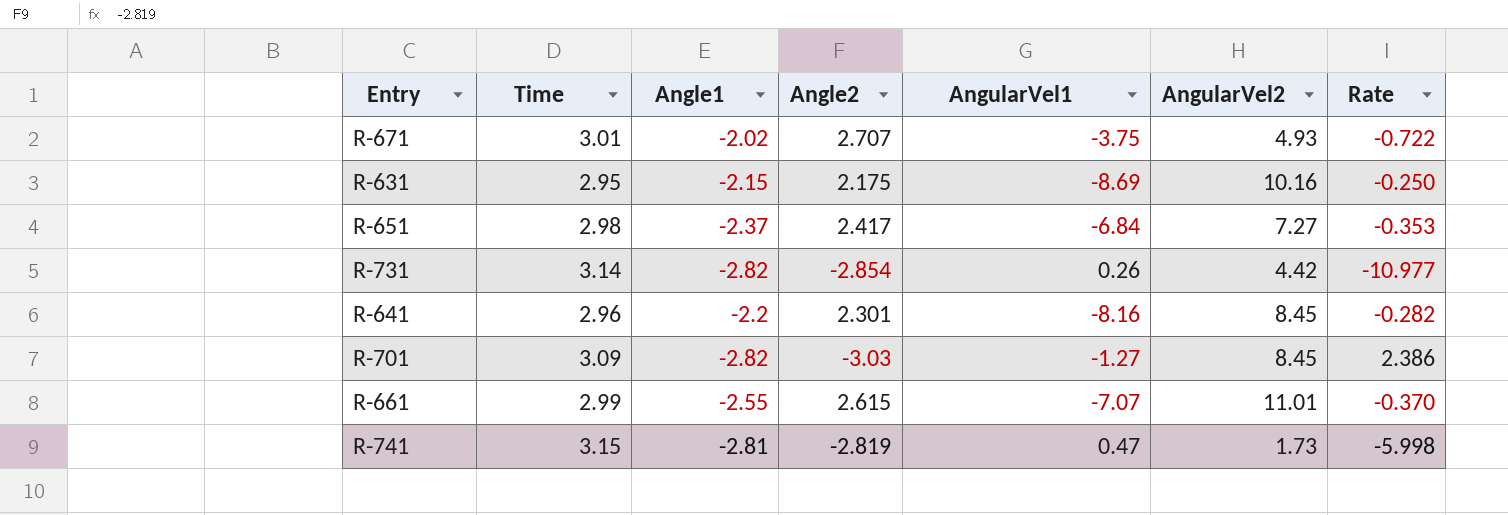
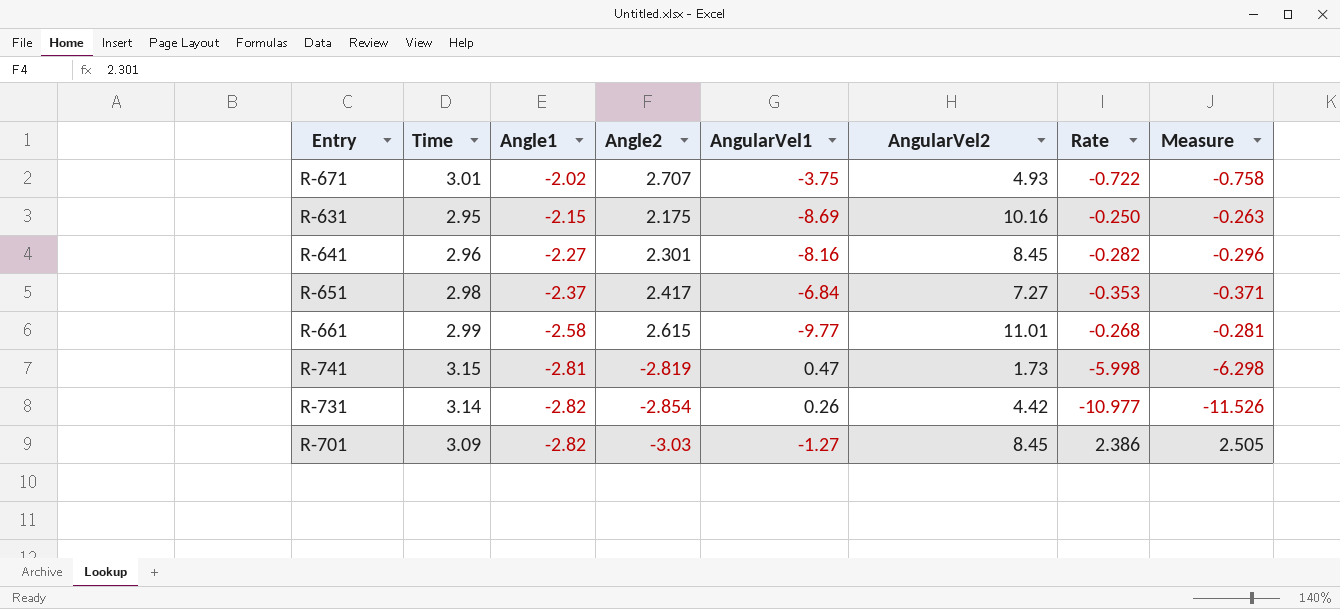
row order: none -> Angle1 descending
column Measure | formula: none -> [Rate] * 1.05
R-641 | Angle1: -2.2 -> -2.27
R-661 | Angle1: -2.55 -> -2.58
R-661 | AngularVel1: -7.07 -> -9.77
R-661 | Rate: -0.370 -> -0.268

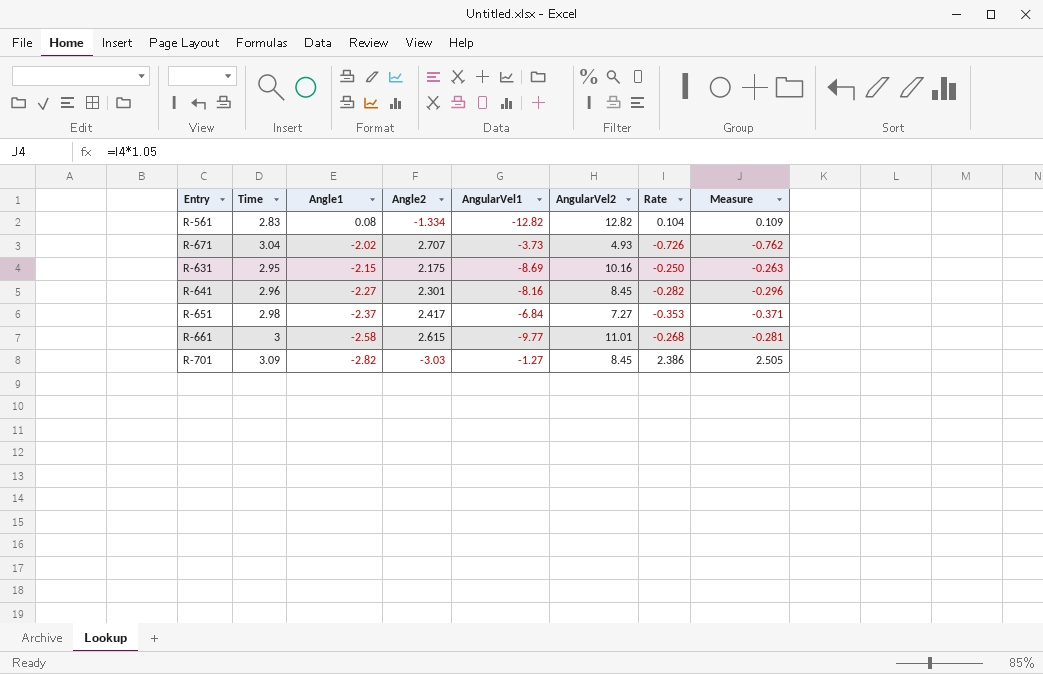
row R-741: 3.15 | -2.81 | -2.819 | 0.47 | 1.73 | -5.998 | -6.298 -> none
row R-731: 3.14 | -2.82 | -2.854 | 0.26 | 4.42 | -10.977 | -11.526 -> none
row R-561: none -> 2.83 | 0.08 | -1.334 | -12.82 | 12.82 | 0.104 | 0.109
R-671 | Time: 3.01 -> 3.04
R-671 | AngularVel1: -3.75 -> -3.73
R-671 | Rate: -0.722 -> -0.726
R-671 | Measure: -0.758 -> -0.762
R-661 | Time: 2.99 -> 3

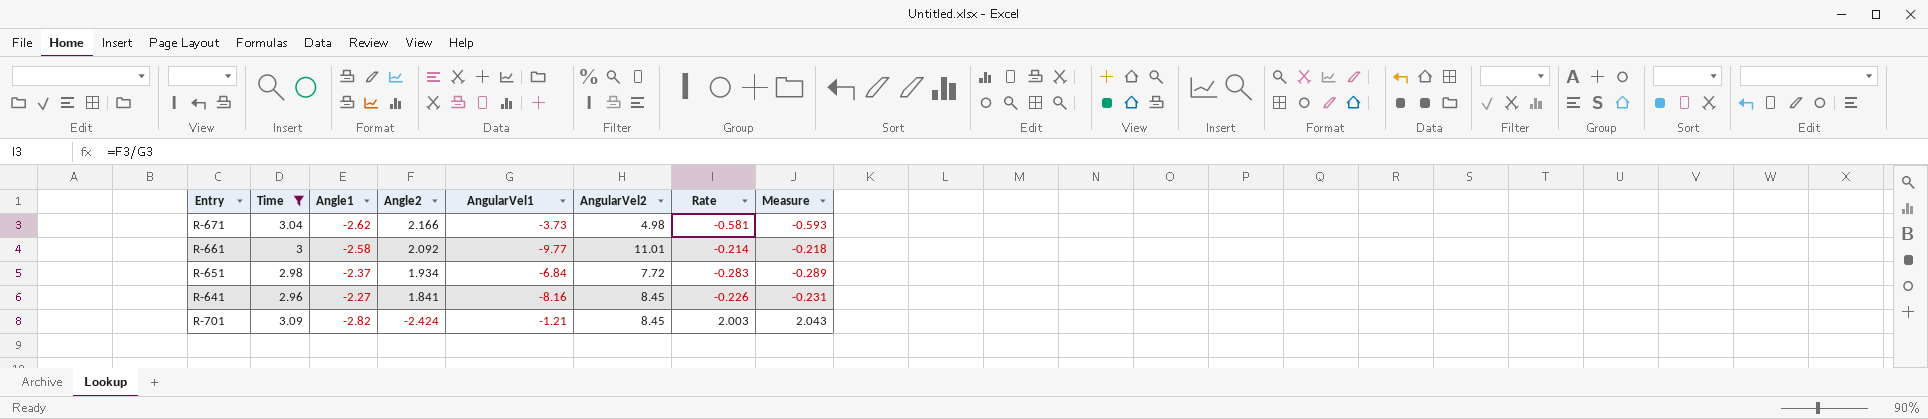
filter: none -> Time >= 2.96
row order: Angle1 descending -> Angle2 descending
column Measure | formula: [Rate] * 1.05 -> [Rate] * 1.02
R-671 | Angle1: -2.02 -> -2.62
R-671 | Angle2: 2.707 -> 2.166
R-671 | AngularVel2: 4.93 -> 4.98
R-671 | Rate: -0.726 -> -0.581
R-661 | Angle2: 2.615 -> 2.092
R-661 | Rate: -0.268 -> -0.214
R-651 | Angle2: 2.417 -> 1.934
R-651 | AngularVel2: 7.27 -> 7.72
R-651 | Rate: -0.353 -> -0.283
R-641 | Angle2: 2.301 -> 1.841
R-641 | Rate: -0.282 -> -0.226
R-701 | Angle2: -3.03 -> -2.424
R-701 | AngularVel1: -1.27 -> -1.21
R-701 | Rate: 2.386 -> 2.003

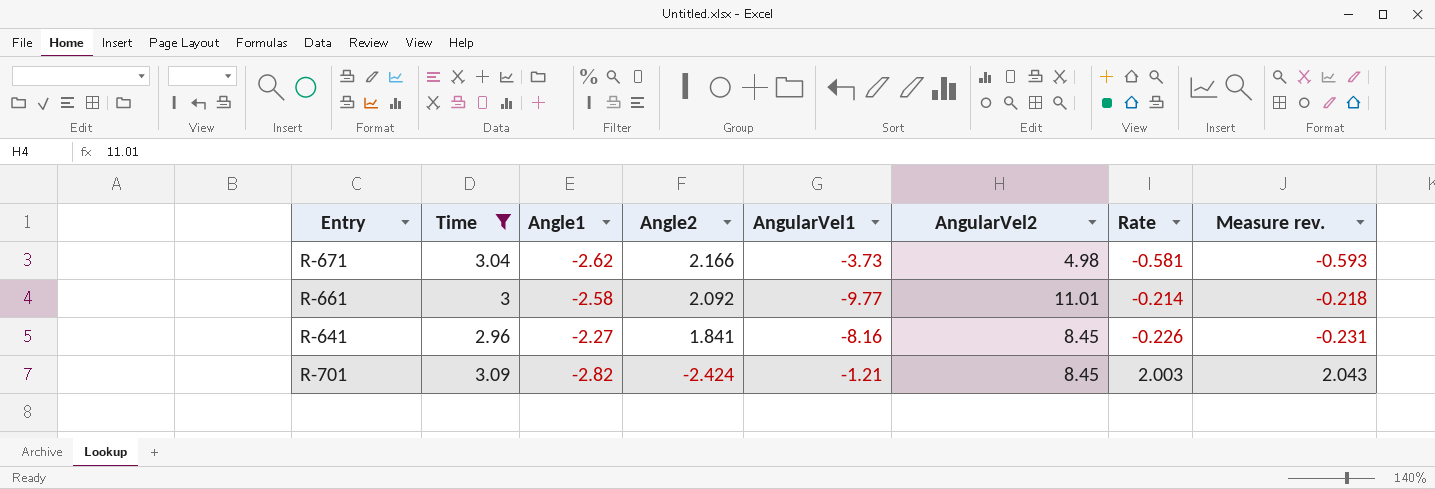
column name: Measure -> Measure rev.
row R-651: 2.98 | -2.37 | 1.934 | -6.84 | 7.72 | -0.283 | -0.289 -> none

